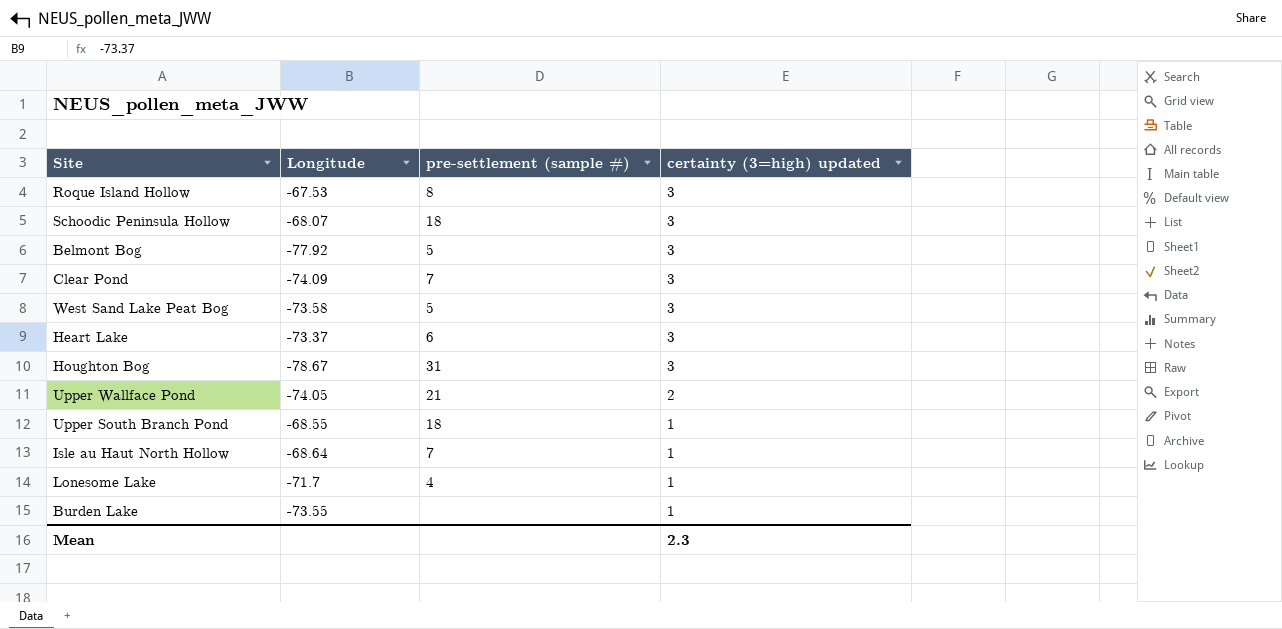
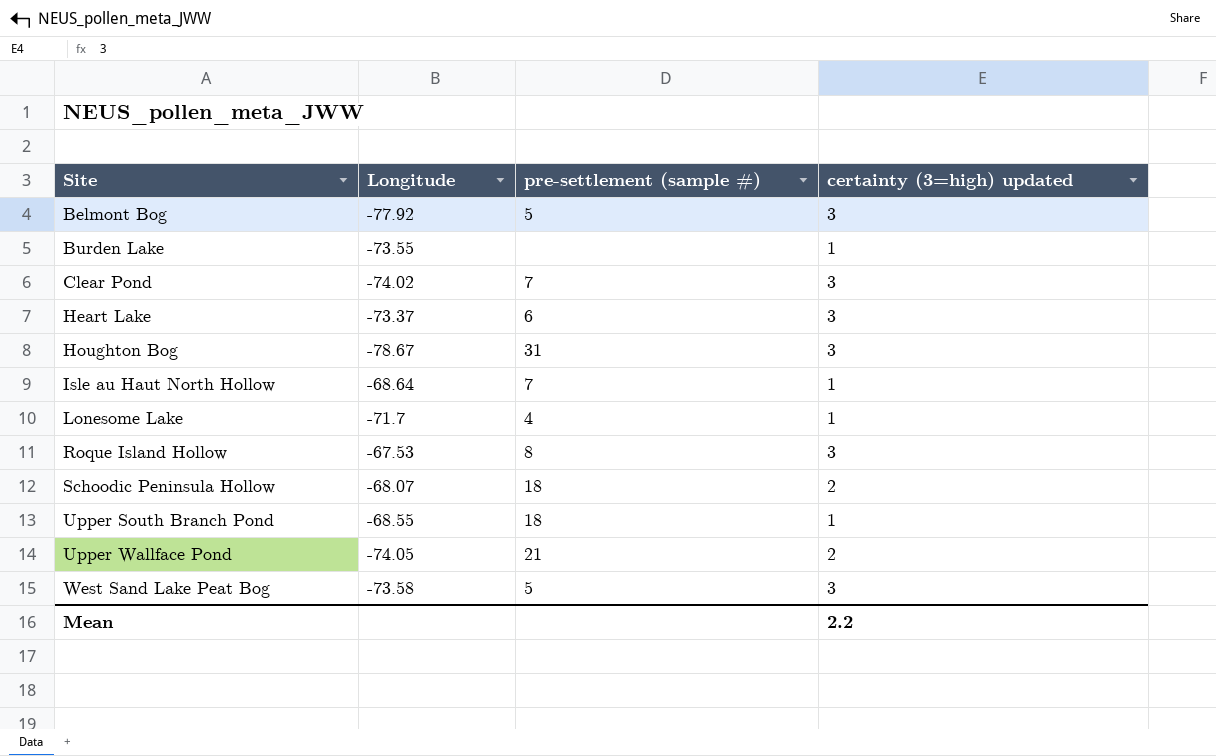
row order: certainty (3=high) updated descending -> Site ascending
Clear Pond | Longitude: -74.09 -> -74.02
Schoodic Peninsula Hollow | certainty (3=high) updated: 3 -> 2
Mean | certainty (3=high) updated: 2.3 -> 2.2

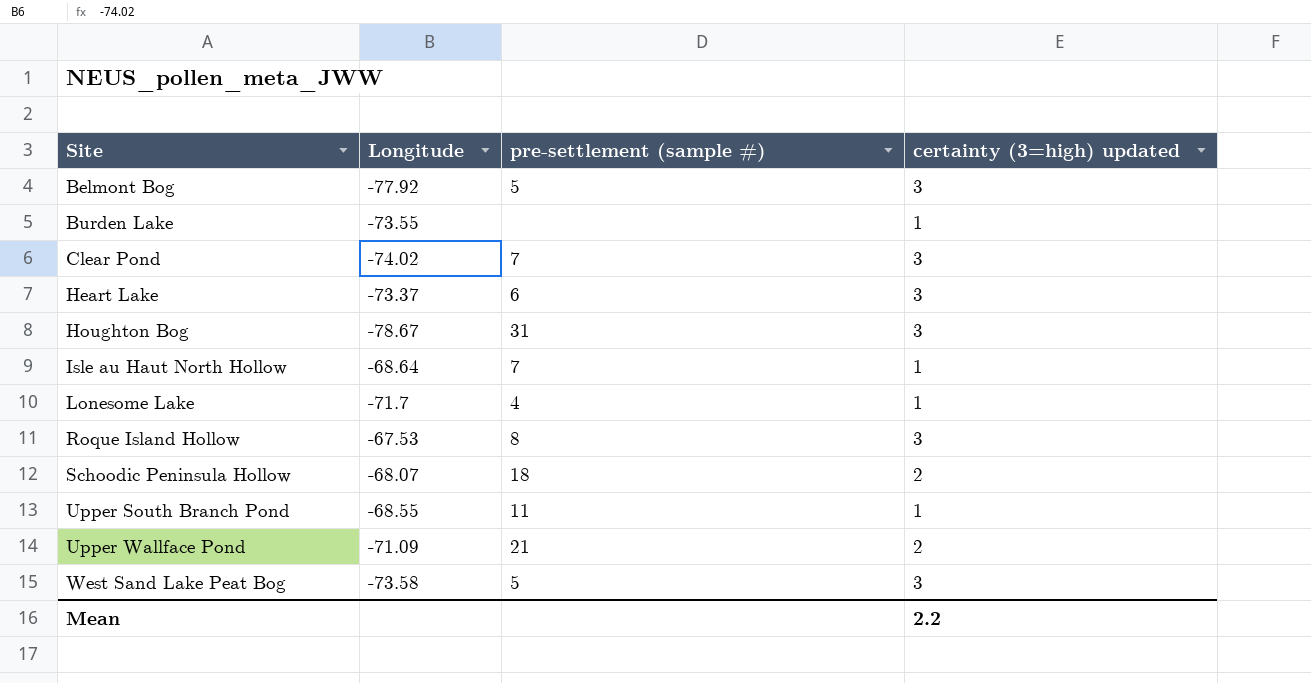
Upper South Branch Pond | pre-settlement (sample #): 18 -> 11
Upper Wallface Pond | Longitude: -74.05 -> -71.09

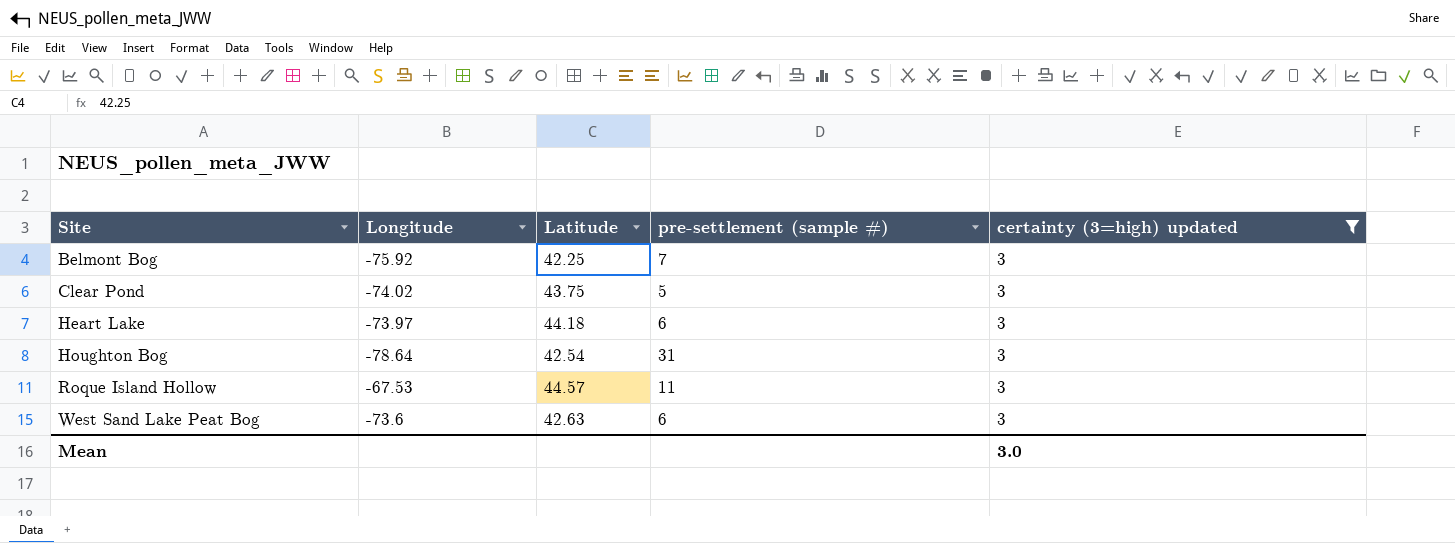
filter: none -> certainty (3=high) updated = 3
column Latitude | position: none -> 3
Belmont Bog | Longitude: -77.92 -> -75.92
Belmont Bog | pre-settlement (sample #): 5 -> 7
Clear Pond | pre-settlement (sample #): 7 -> 5
Heart Lake | Longitude: -73.37 -> -73.97
Houghton Bog | Longitude: -78.67 -> -78.64
Roque Island Hollow | pre-settlement (sample #): 8 -> 11
West Sand Lake Peat Bog | Longitude: -73.58 -> -73.6
West Sand Lake Peat Bog | pre-settlement (sample #): 5 -> 6
Mean | certainty (3=high) updated: 2.2 -> 3.0

